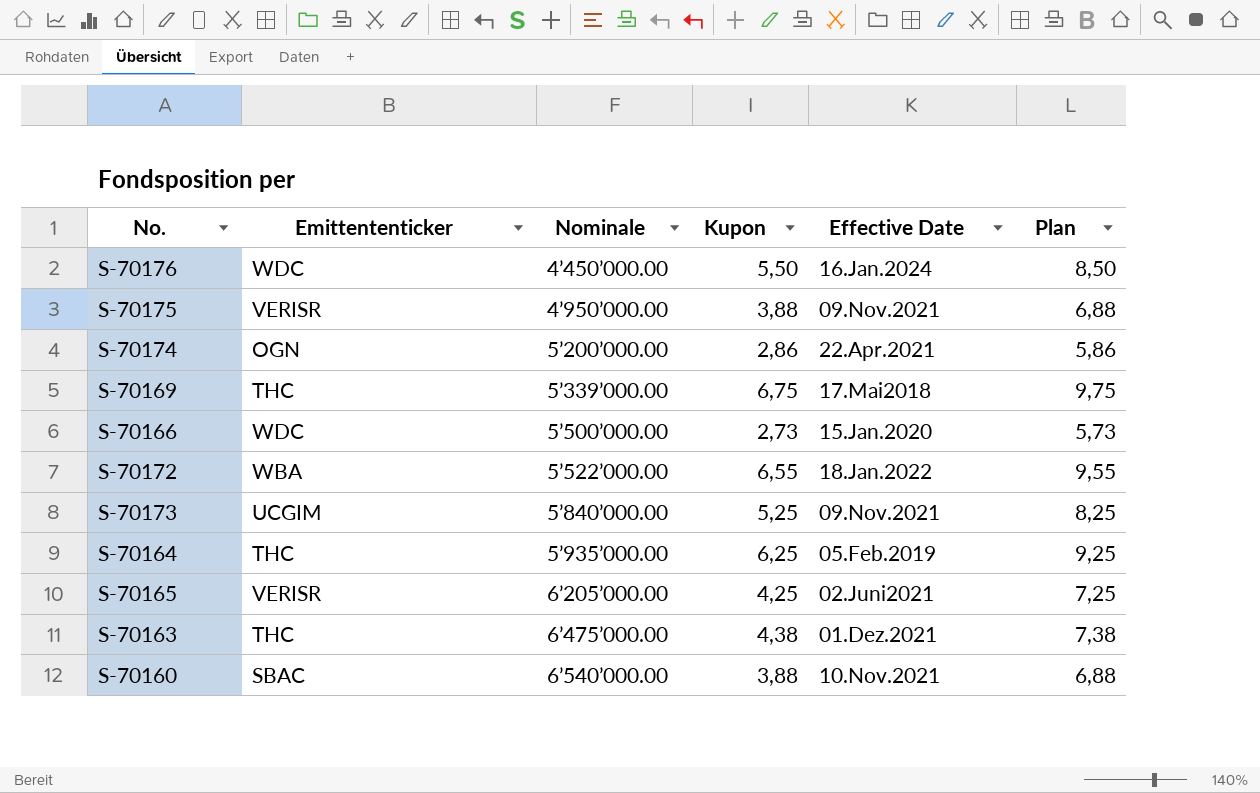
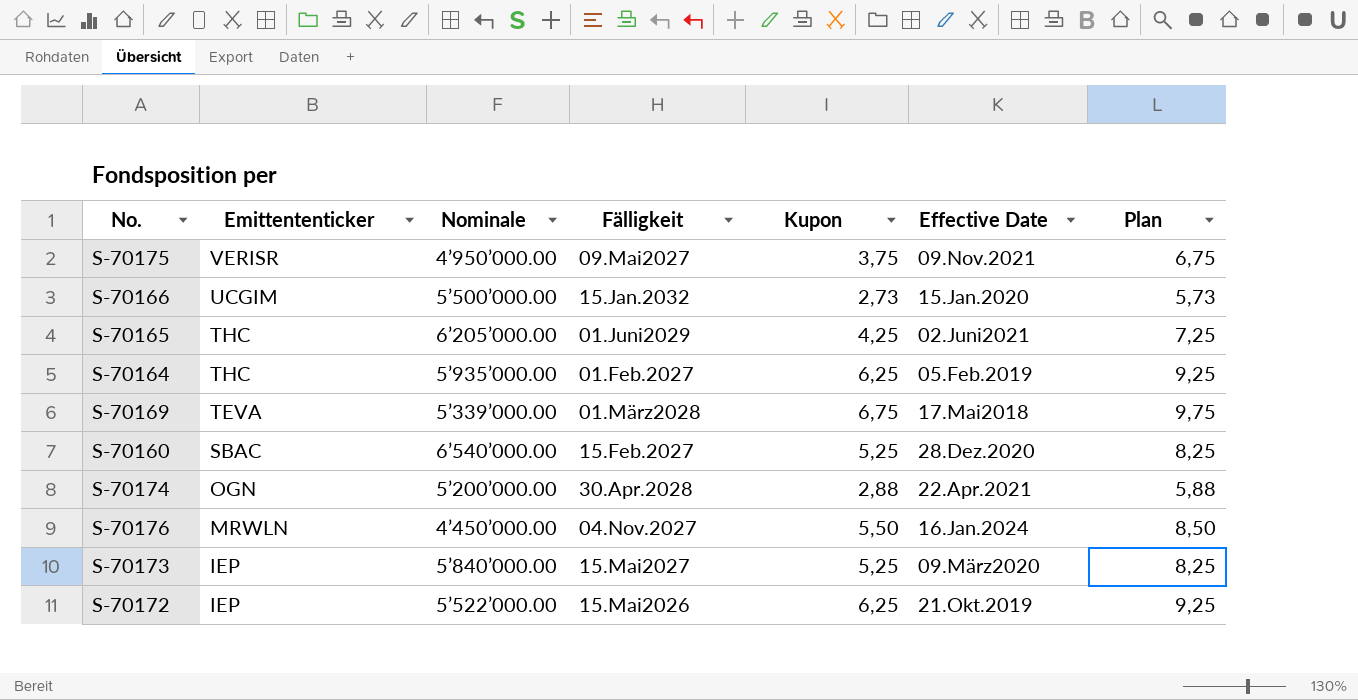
row order: Nominale ascending -> Emittententicker descending
column Fälligkeit | position: none -> 4
row S-70163: THC | 6’475’000.00 | 4,38 | 01.Dez.2021 | 7,38 -> none
S-70175 | Kupon: 3,88 -> 3,75
S-70175 | Plan: 6,88 -> 6,75
S-70166 | Emittententicker: WDC -> UCGIM
S-70165 | Emittententicker: VERISR -> THC
S-70169 | Emittententicker: THC -> TEVA
S-70160 | Kupon: 3,88 -> 5,25
S-70160 | Effective Date: 10.Nov.2021 -> 28.Dez.2020
S-70160 | Plan: 6,88 -> 8,25
S-70174 | Kupon: 2,86 -> 2,88
S-70174 | Plan: 5,86 -> 5,88
S-70176 | Emittententicker: WDC -> MRWLN
S-70173 | Emittententicker: UCGIM -> IEP
S-70173 | Effective Date: 09.Nov.2021 -> 09.März2020
S-70172 | Emittententicker: WBA -> IEP
S-70172 | Kupon: 6,55 -> 6,25
S-70172 | Effective Date: 18.Jan.2022 -> 21.Okt.2019
S-70172 | Plan: 9,55 -> 9,25

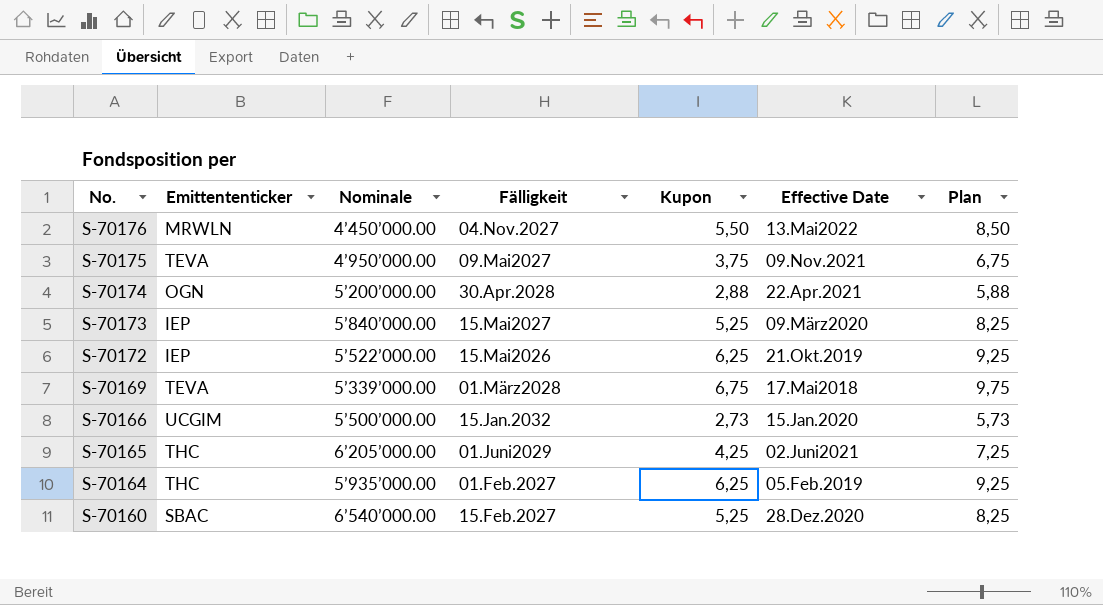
row order: Emittententicker descending -> No. descending
S-70176 | Effective Date: 16.Jan.2024 -> 13.Mai2022
S-70175 | Emittententicker: VERISR -> TEVA

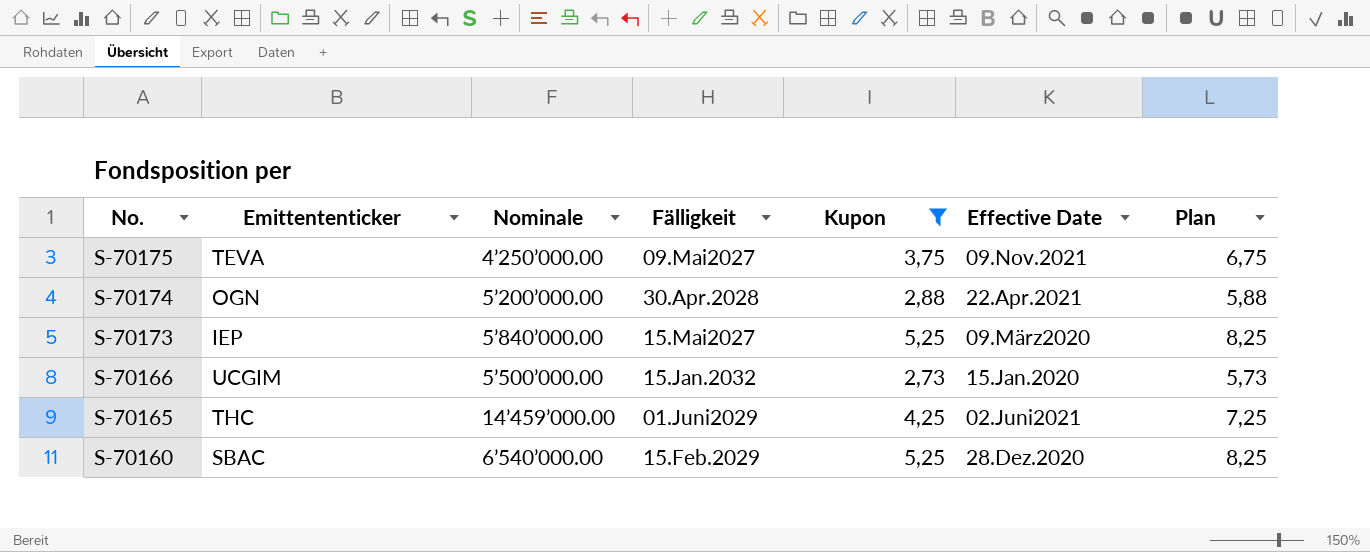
filter: none -> Kupon <= 5,25
S-70175 | Nominale: 4’950’000.00 -> 4’250’000.00
S-70165 | Nominale: 6’205’000.00 -> 14’459’000.00
S-70160 | Fälligkeit: 15.Feb.2027 -> 15.Feb.2029

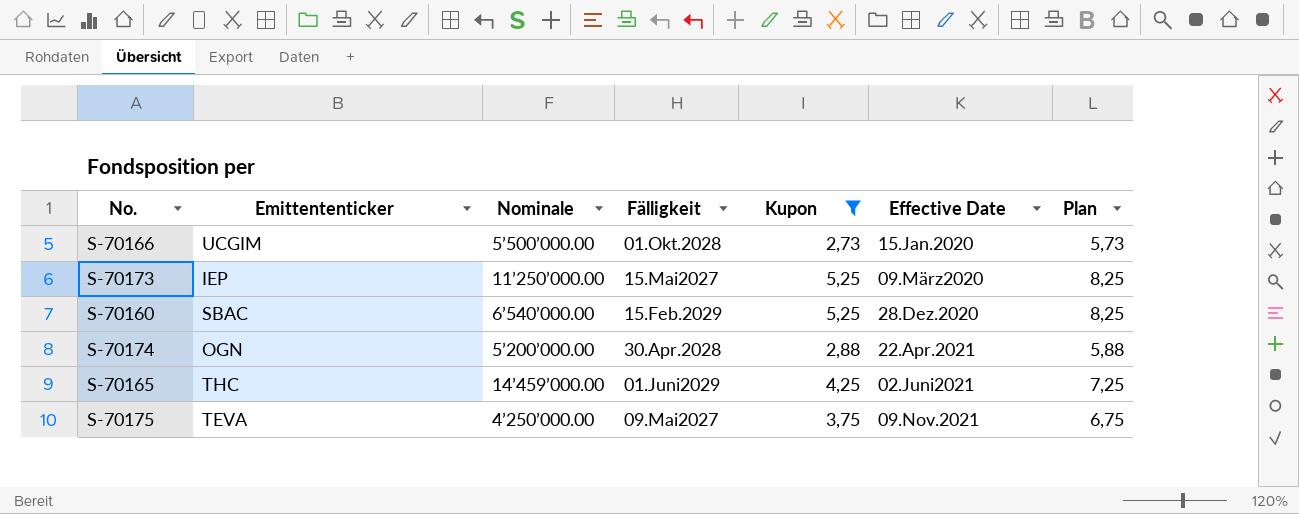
row order: No. descending -> Effective Date ascending
S-70166 | Fälligkeit: 15.Jan.2032 -> 01.Okt.2028
S-70173 | Nominale: 5’840’000.00 -> 11’250’000.00

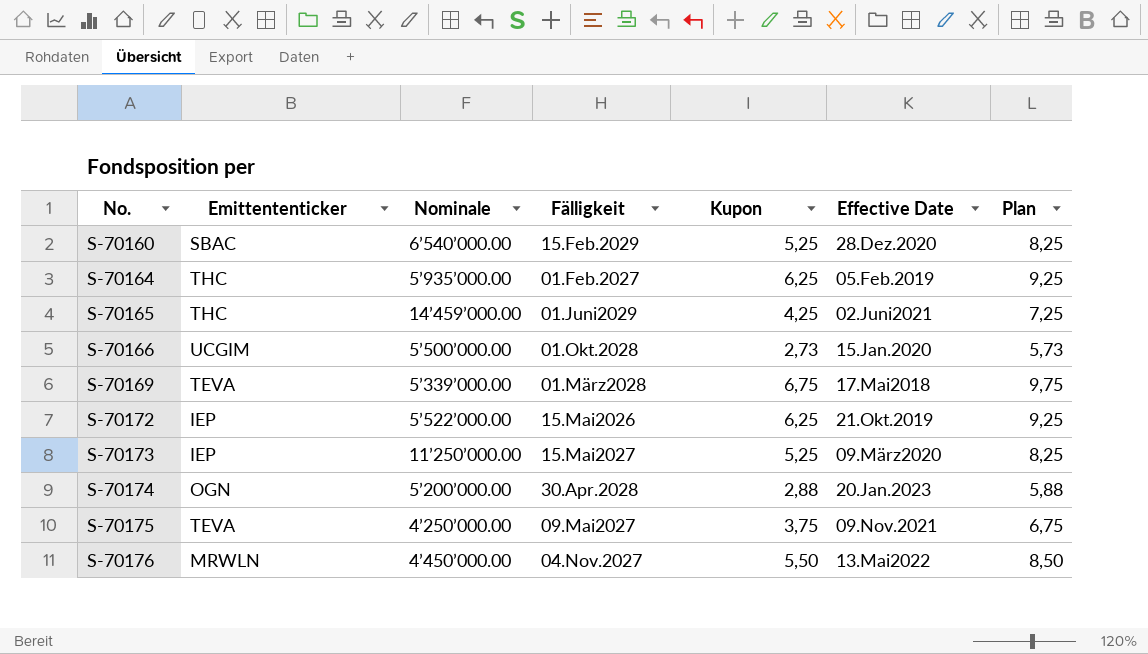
filter: Kupon <= 5,25 -> none
row order: Effective Date ascending -> No. ascending
S-70174 | Effective Date: 22.Apr.2021 -> 20.Jan.2023

